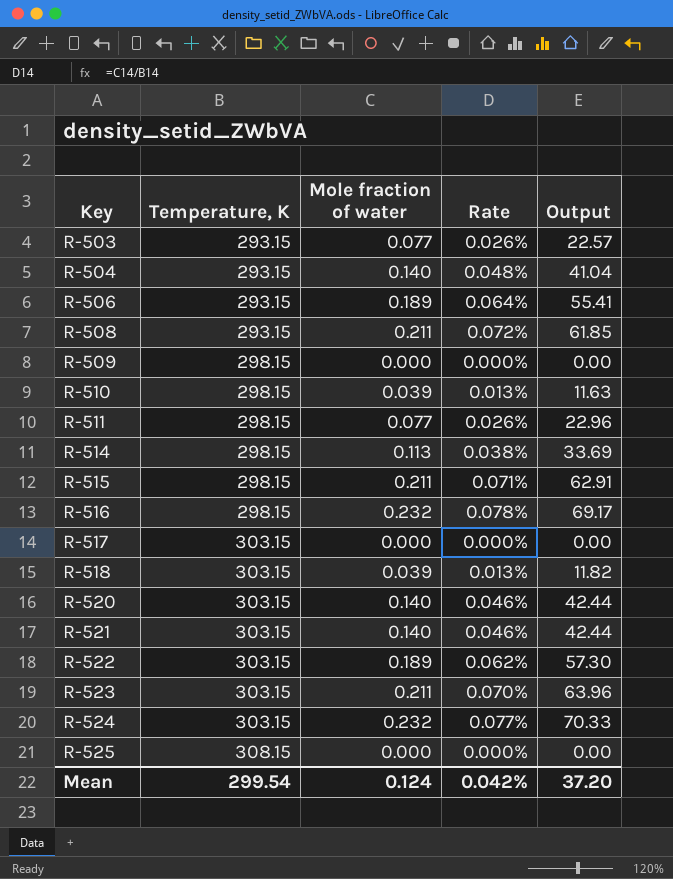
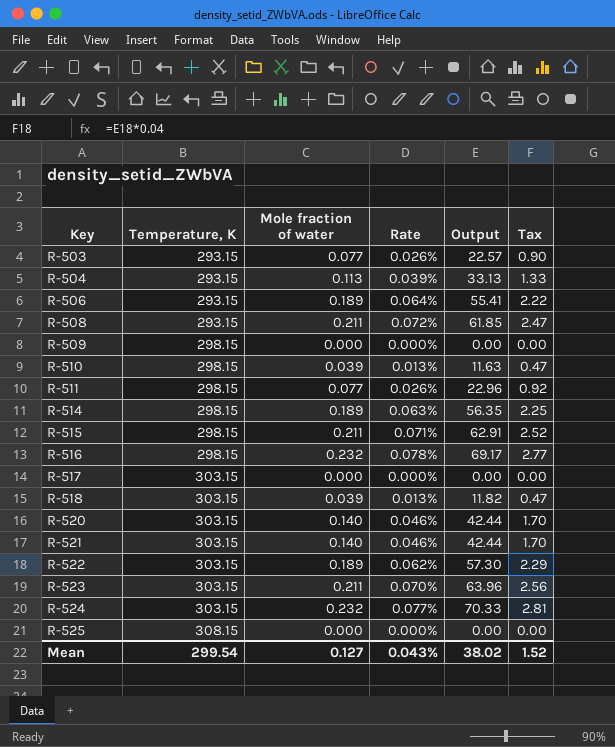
column Tax | formula: none -> [Output] * 0.04
R-504 | Mole fraction of water: 0.140 -> 0.113
R-504 | Rate: 0.048% -> 0.039%
R-504 | Output: 41.04 -> 33.13
R-514 | Mole fraction of water: 0.113 -> 0.189
R-514 | Rate: 0.038% -> 0.063%
R-514 | Output: 33.69 -> 56.35
Mean | Mole fraction of water: 0.124 -> 0.127
Mean | Rate: 0.042% -> 0.043%
Mean | Output: 37.20 -> 38.02

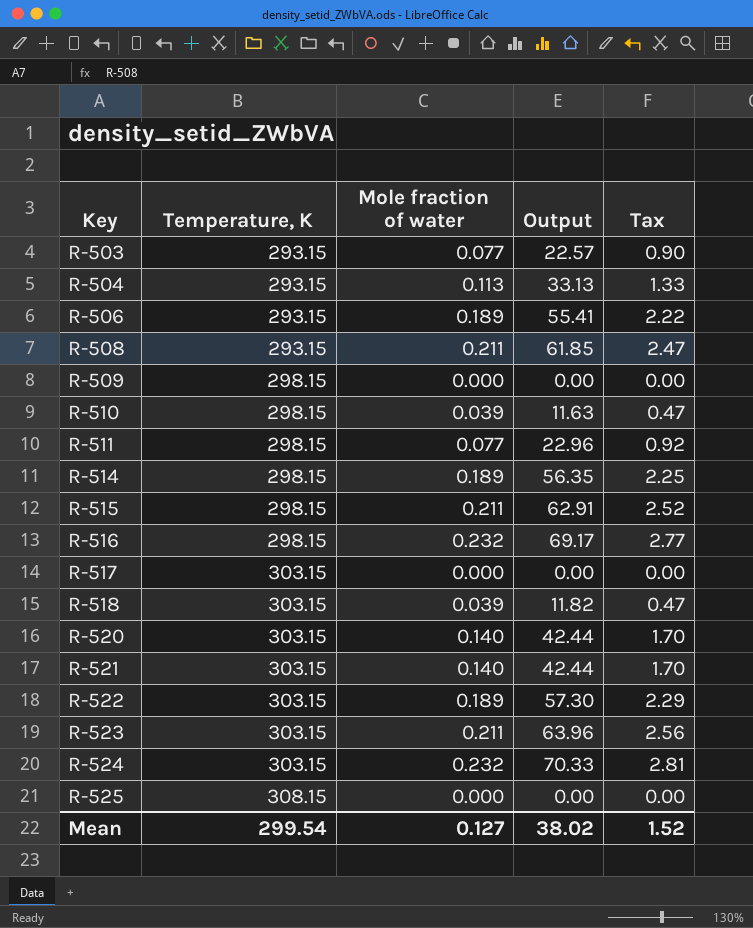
column Rate | formula: [Mole fraction of water] / [Temperature, K] -> none

